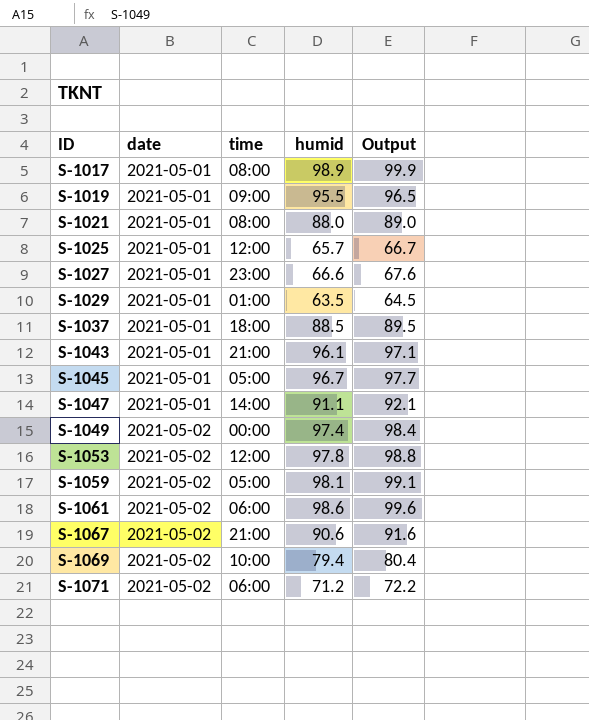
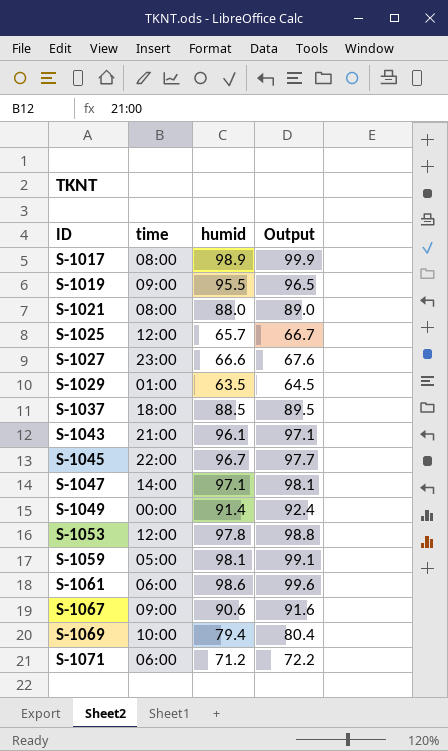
column date | position: 2 -> none
S-1045 | time: 05:00 -> 22:00
S-1047 | humid: 91.1 -> 97.1
S-1047 | Output: 92.1 -> 98.1
S-1049 | humid: 97.4 -> 91.4
S-1049 | Output: 98.4 -> 92.4
S-1067 | time: 21:00 -> 09:00

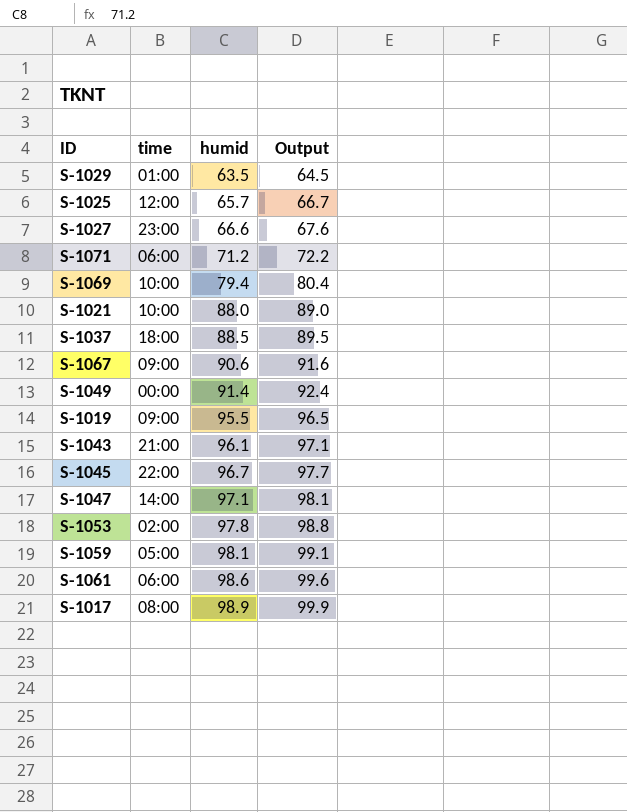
row order: ID ascending -> humid ascending
S-1021 | time: 08:00 -> 10:00
S-1053 | time: 12:00 -> 02:00

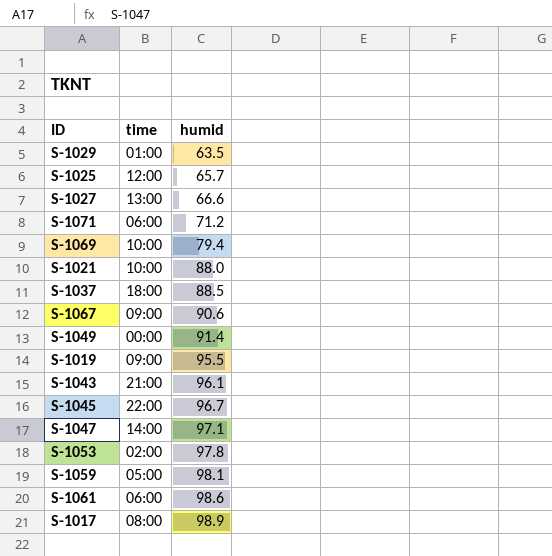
column Output | formula: [humid] + 1 -> none
S-1027 | time: 23:00 -> 13:00

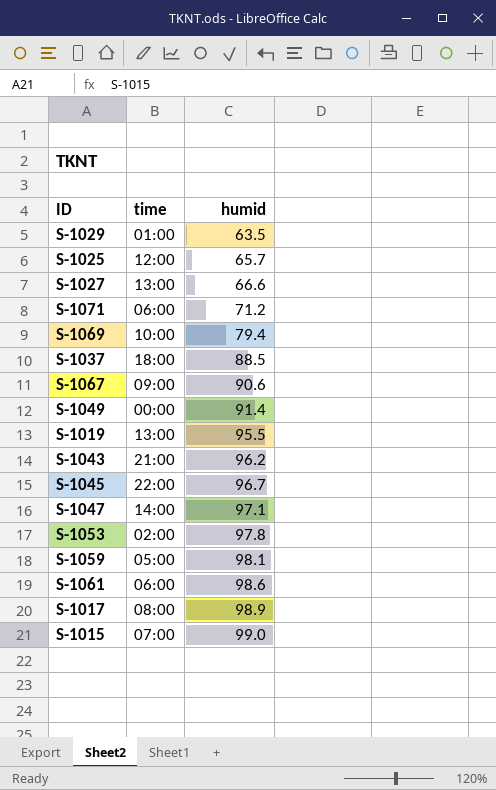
row S-1021: 10:00 | 88.0 -> none
S-1019 | time: 09:00 -> 13:00
S-1043 | humid: 96.1 -> 96.2
row S-1015: none -> 07:00 | 99.0

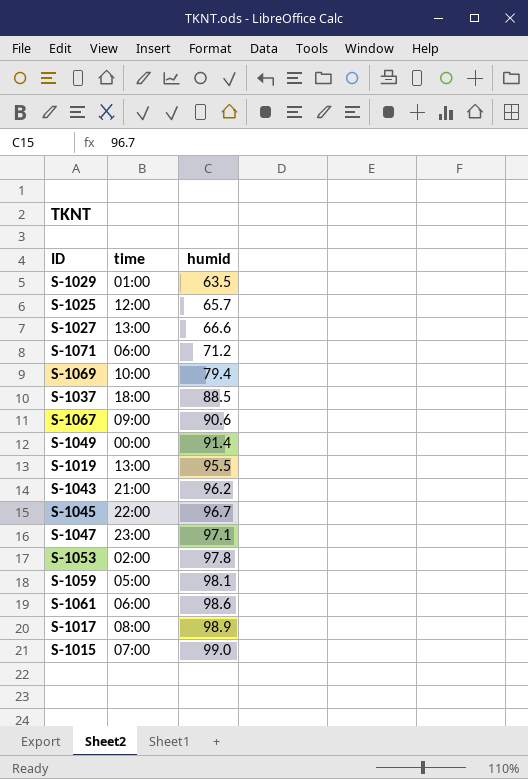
S-1047 | time: 14:00 -> 23:00

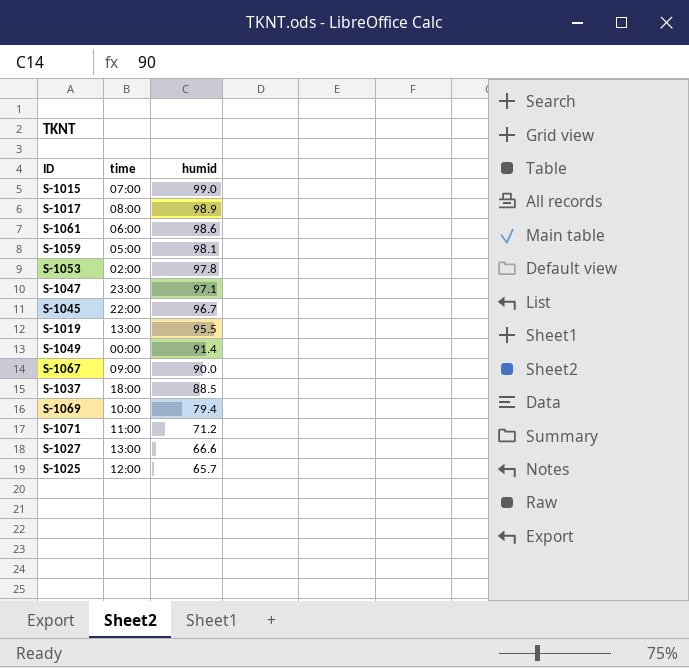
row order: humid ascending -> humid descending
row S-1029: 01:00 | 63.5 -> none
row S-1043: 21:00 | 96.2 -> none
S-1067 | humid: 90.6 -> 90.0
S-1071 | time: 06:00 -> 11:00

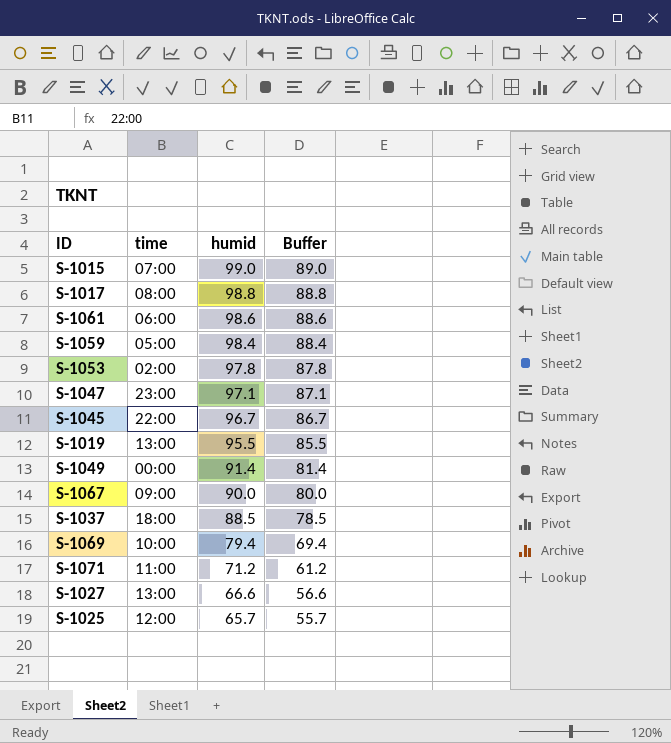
column Buffer | formula: none -> [humid] - 10
S-1017 | humid: 98.9 -> 98.8
S-1059 | humid: 98.1 -> 98.4

